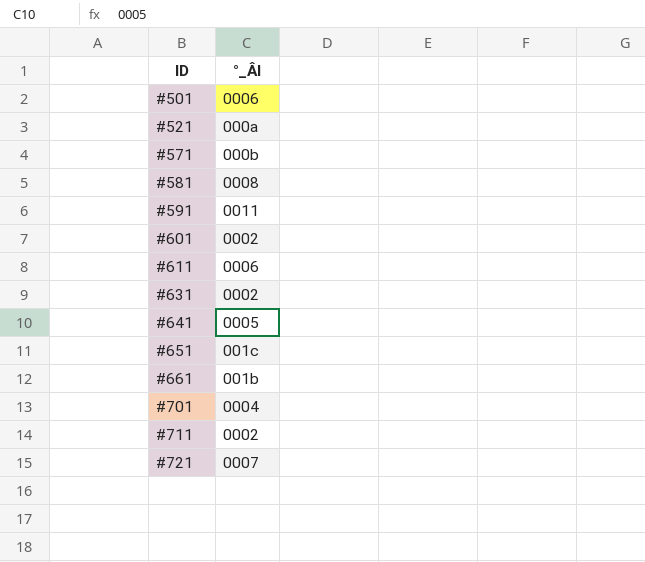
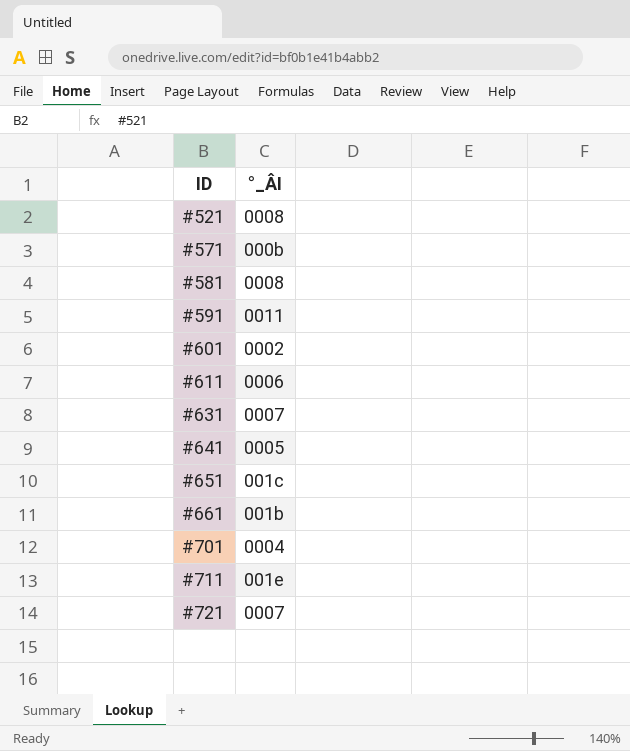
row #501: 0006 -> none
#521 | °_ÂI: 000a -> 0008
#631 | °_ÂI: 0002 -> 0007
#711 | °_ÂI: 0002 -> 001e

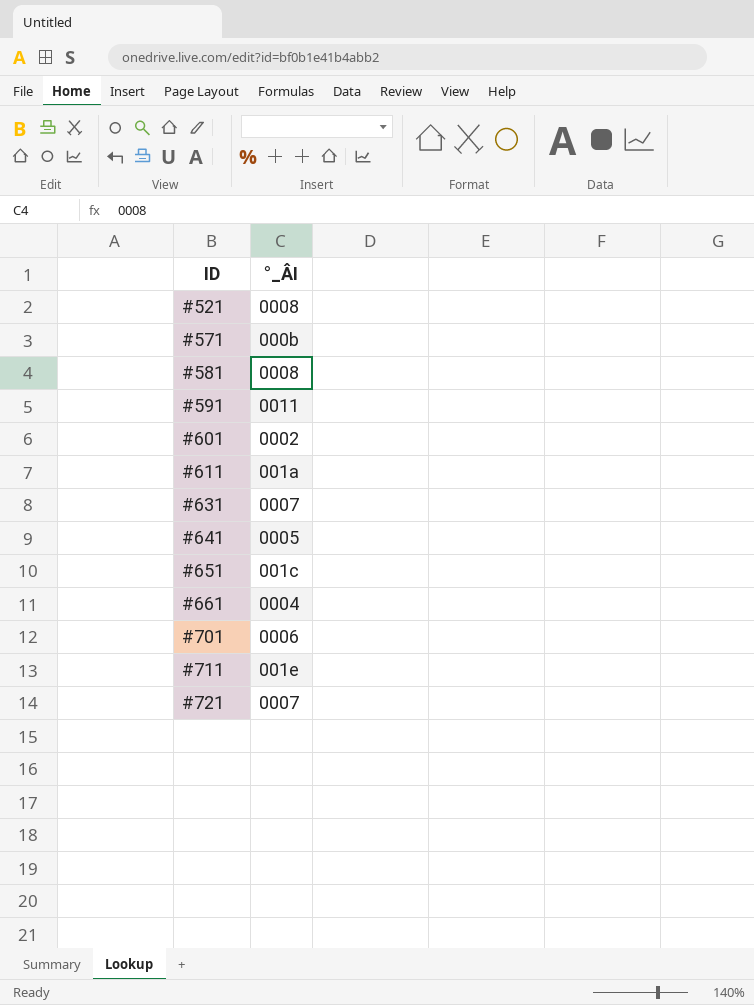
#611 | °_ÂI: 0006 -> 001a
#661 | °_ÂI: 001b -> 0004
#701 | °_ÂI: 0004 -> 0006

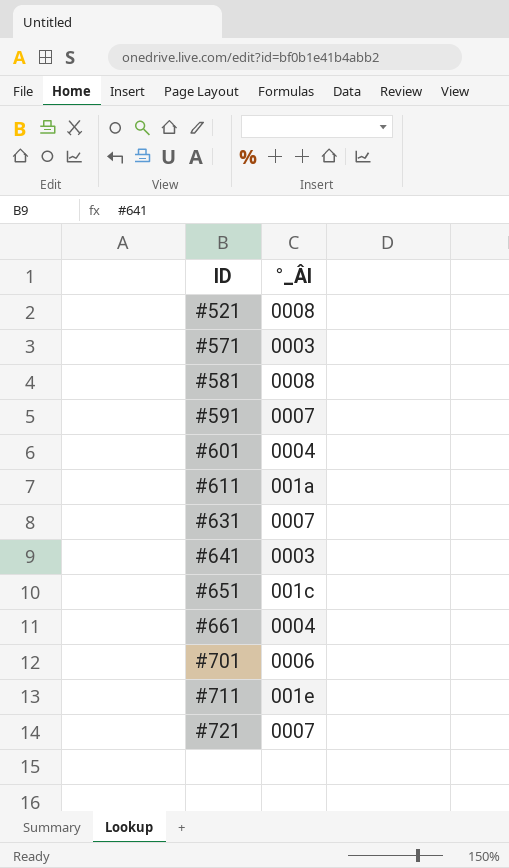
#571 | °_ÂI: 000b -> 0003
#591 | °_ÂI: 0011 -> 0007
#601 | °_ÂI: 0002 -> 0004
#641 | °_ÂI: 0005 -> 0003

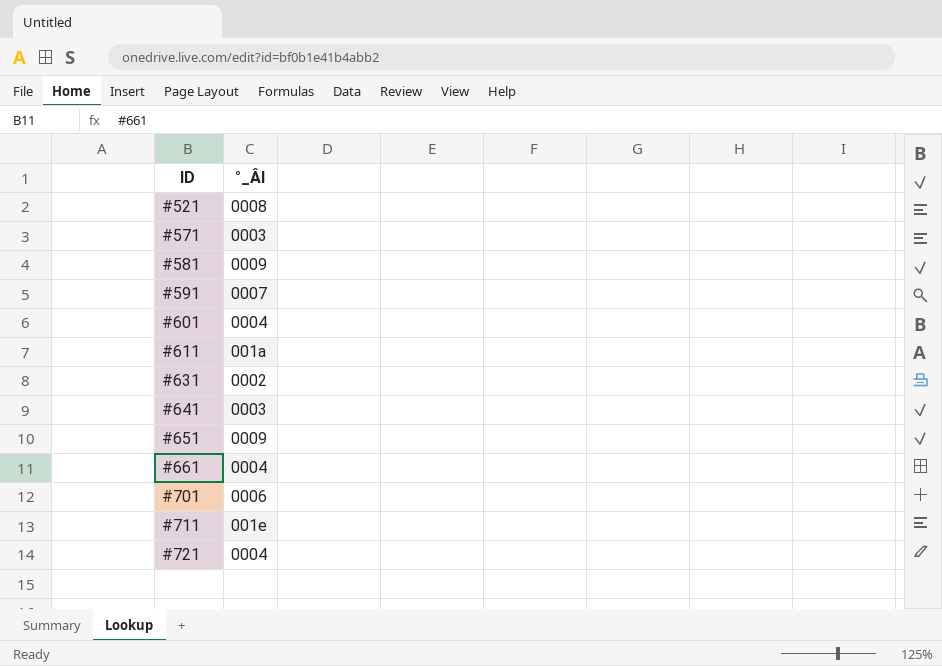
#581 | °_ÂI: 0008 -> 0009
#631 | °_ÂI: 0007 -> 0002
#651 | °_ÂI: 001c -> 0009
#721 | °_ÂI: 0007 -> 0004

